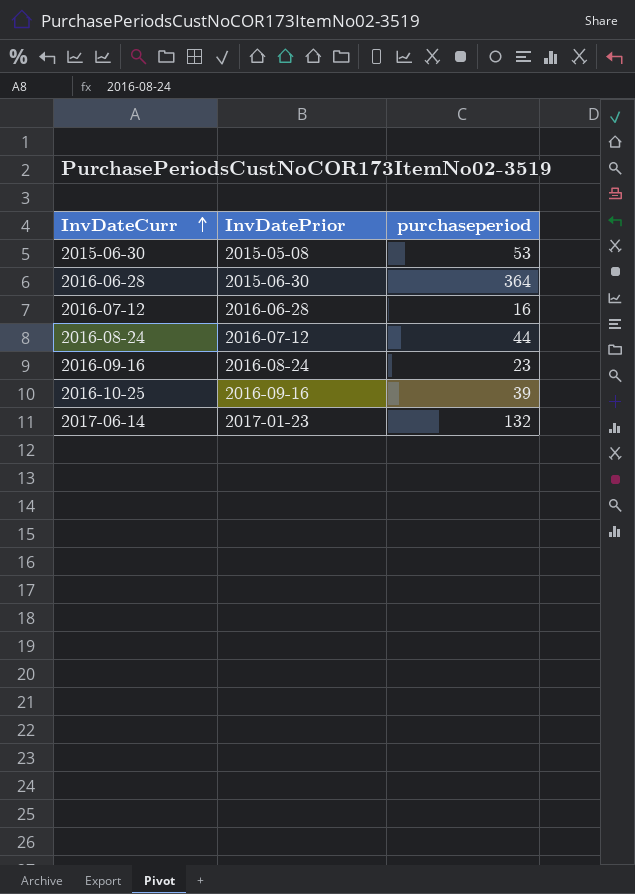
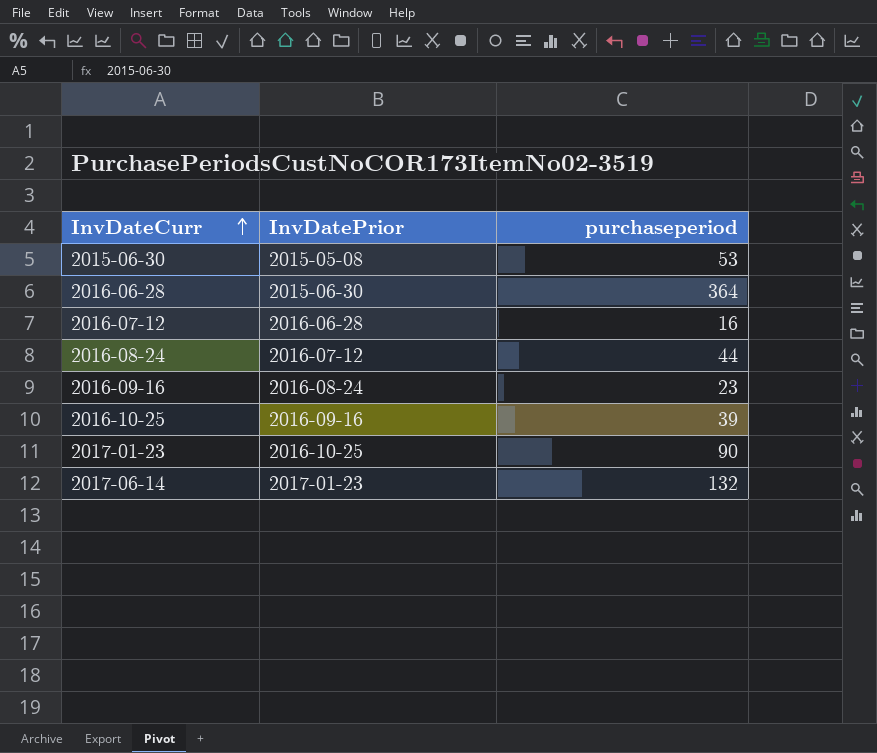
row 2017-01-23: none -> 2016-10-25 | 90

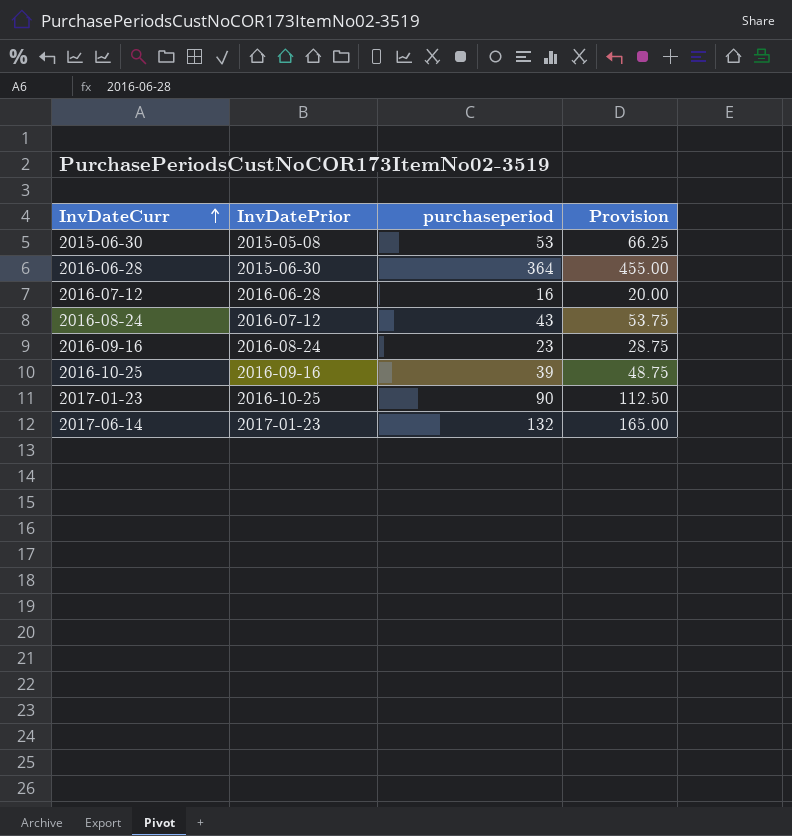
column Provision | formula: none -> [purchaseperiod] * 1.25
2016-08-24 | purchaseperiod: 44 -> 43

